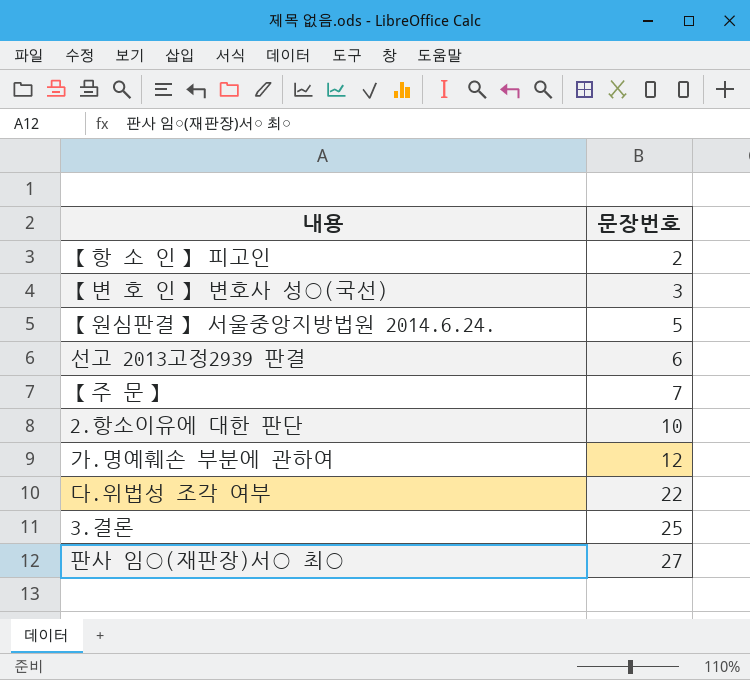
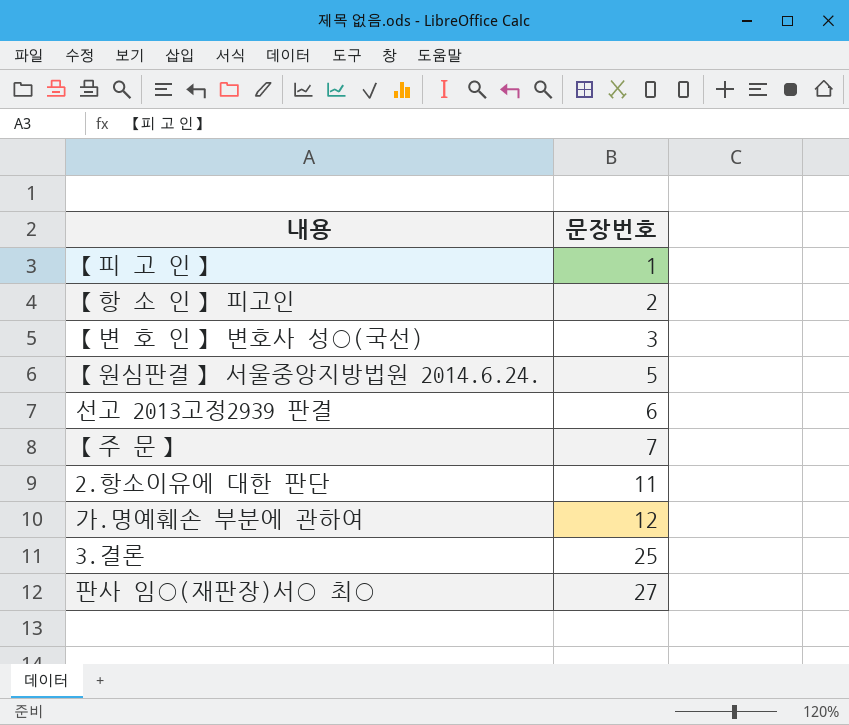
row 다.위법성 조각 여부: 22 -> none
row 【피 고 인】: none -> 1
2.항소이유에 대한 판단 | 문장번호: 10 -> 11

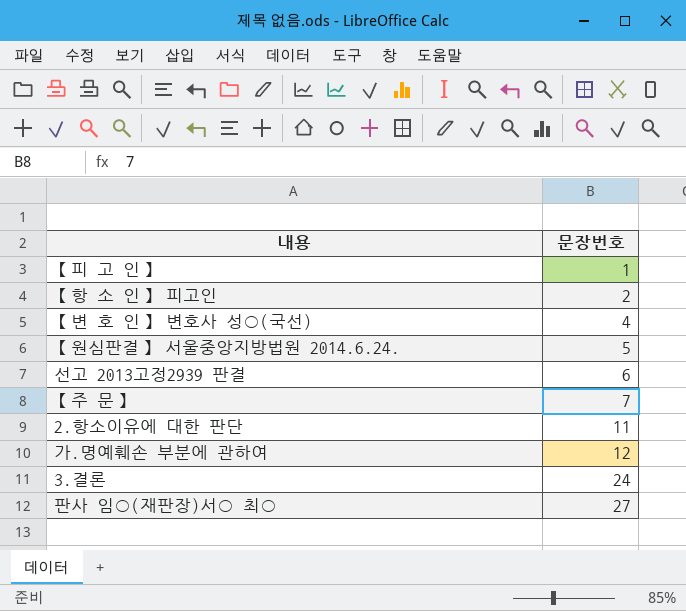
【변 호 인】 변호사 성○(국선) | 문장번호: 3 -> 4
3.결론 | 문장번호: 25 -> 24

